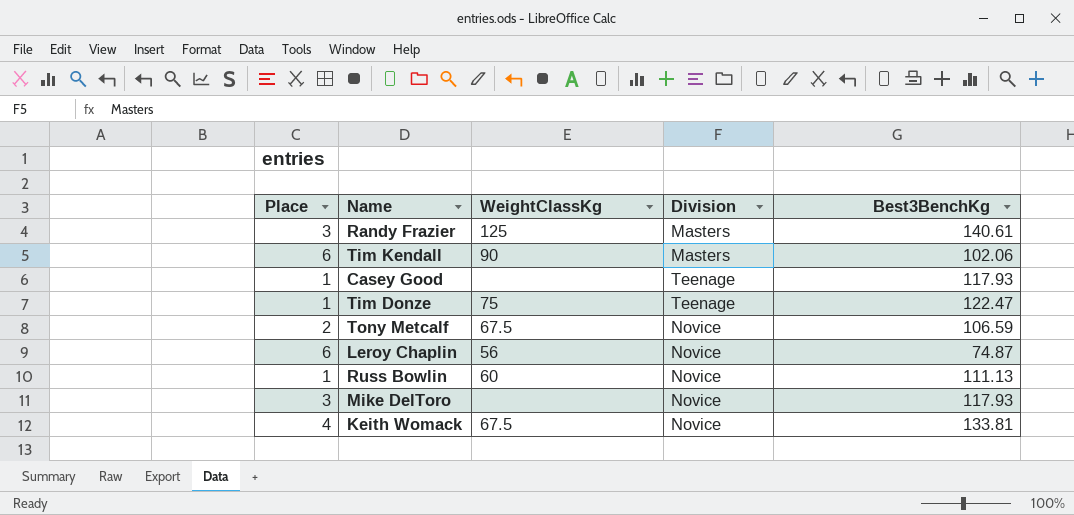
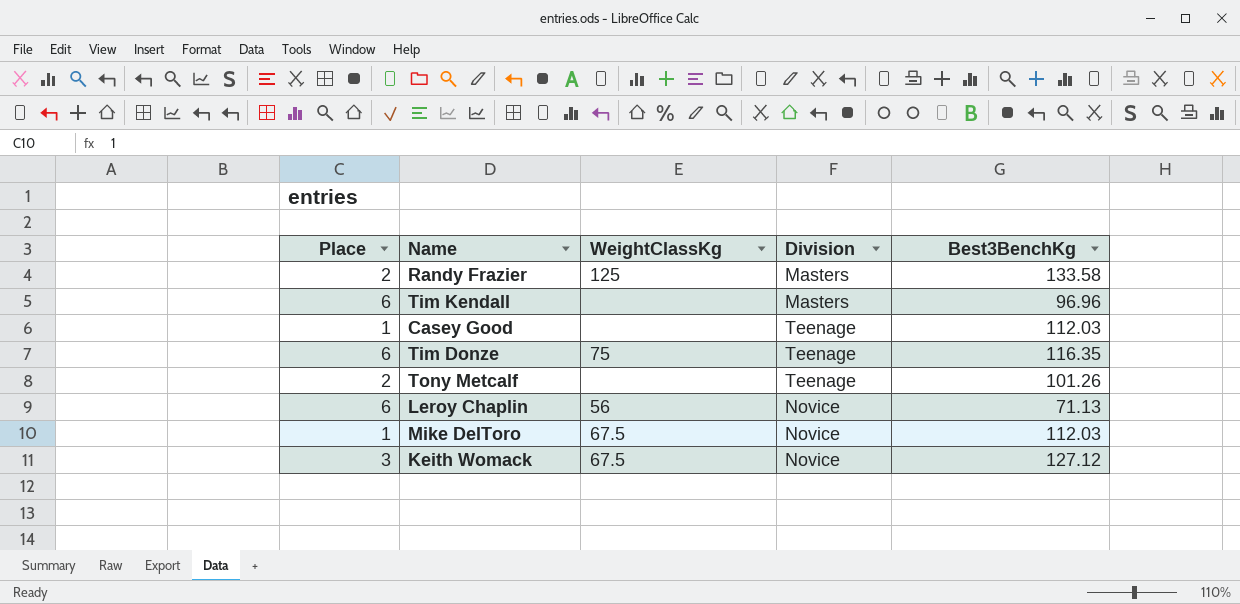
row Russ Bowlin: 1 | 60 | Novice | 111.13 -> none
Randy Frazier | Place: 3 -> 2
Randy Frazier | Best3BenchKg: 140.61 -> 133.58
Tim Kendall | WeightClassKg: 90 -> none
Tim Kendall | Best3BenchKg: 102.06 -> 96.96
Casey Good | Best3BenchKg: 117.93 -> 112.03
Tim Donze | Place: 1 -> 6
Tim Donze | Best3BenchKg: 122.47 -> 116.35
Tony Metcalf | WeightClassKg: 67.5 -> none
Tony Metcalf | Division: Novice -> Teenage
Tony Metcalf | Best3BenchKg: 106.59 -> 101.26
Leroy Chaplin | Best3BenchKg: 74.87 -> 71.13
Mike DelToro | Place: 3 -> 1
Mike DelToro | WeightClassKg: none -> 67.5
Mike DelToro | Best3BenchKg: 117.93 -> 112.03
Keith Womack | Place: 4 -> 3
Keith Womack | Best3BenchKg: 133.81 -> 127.12

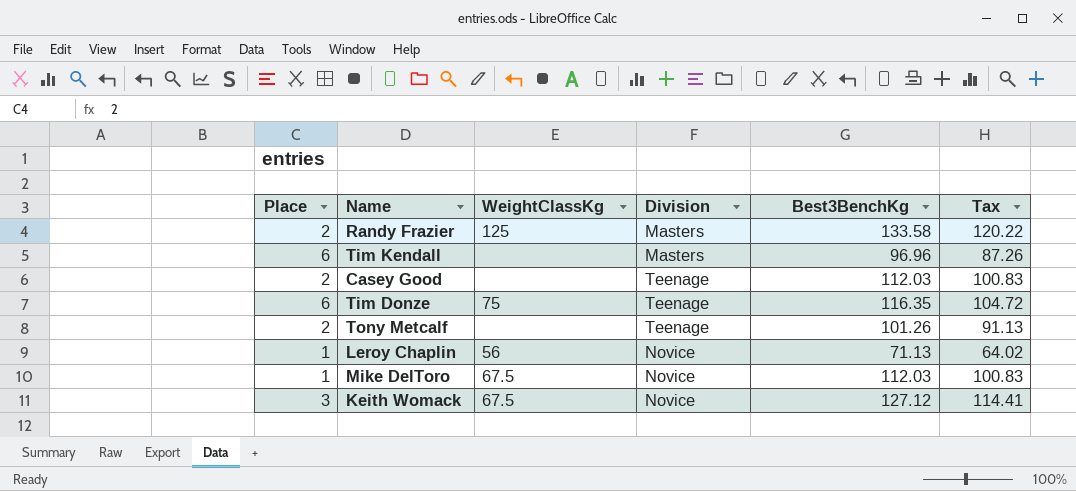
column Tax | formula: none -> [Best3BenchKg] * 0.9
Casey Good | Place: 1 -> 2
Leroy Chaplin | Place: 6 -> 1

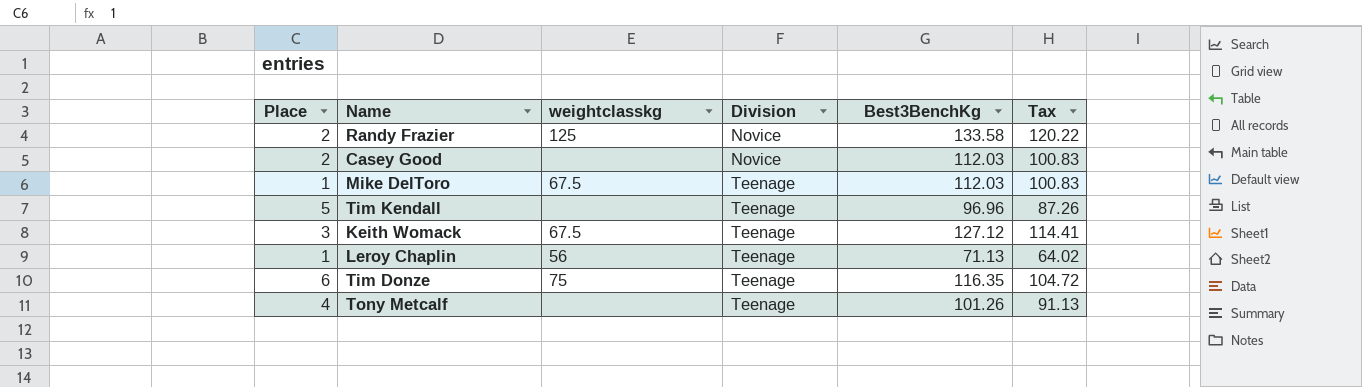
row order: none -> Division ascending
column name: WeightClassKg -> weightclasskg
Randy Frazier | Division: Masters -> Novice
Casey Good | Division: Teenage -> Novice
Mike DelToro | Division: Novice -> Teenage
Tim Kendall | Place: 6 -> 5
Tim Kendall | Division: Masters -> Teenage
Keith Womack | Division: Novice -> Teenage
Leroy Chaplin | Division: Novice -> Teenage
Tony Metcalf | Place: 2 -> 4

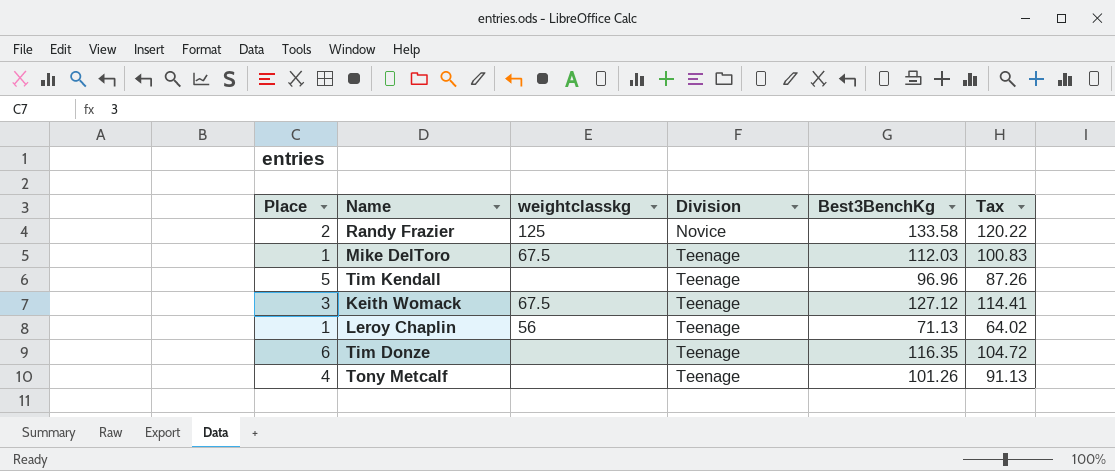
row Casey Good: 2 | none | Novice | 112.03 | 100.83 -> none
Tim Donze | weightclasskg: 75 -> none

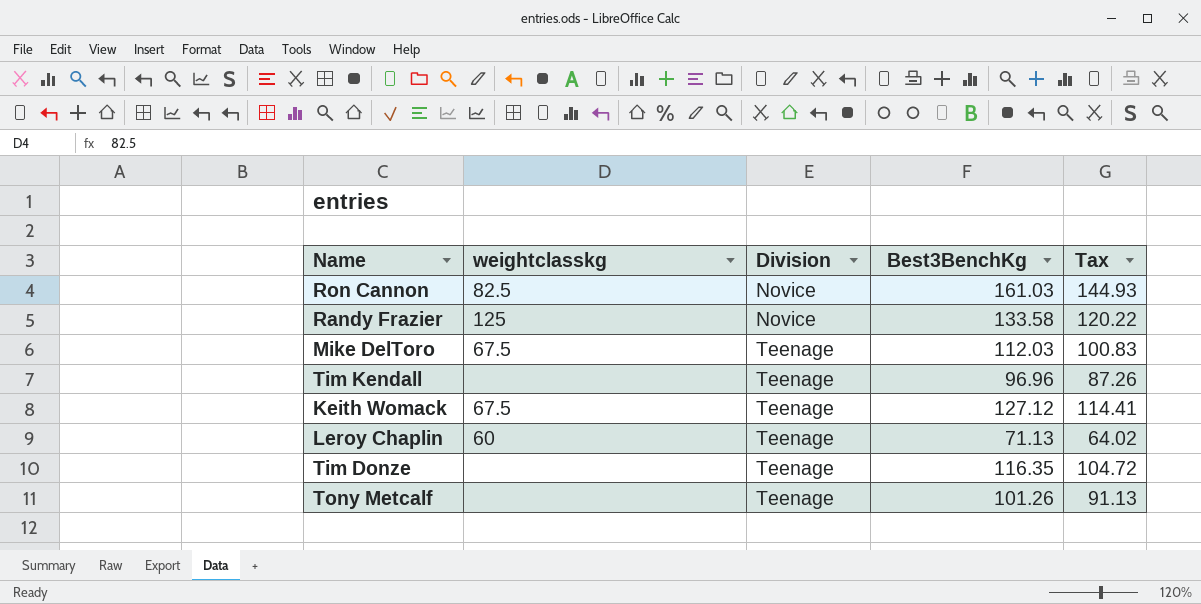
column Place | position: 1 -> none
row Ron Cannon: none -> 82.5 | Novice | 161.03 | 144.93
Leroy Chaplin | weightclasskg: 56 -> 60

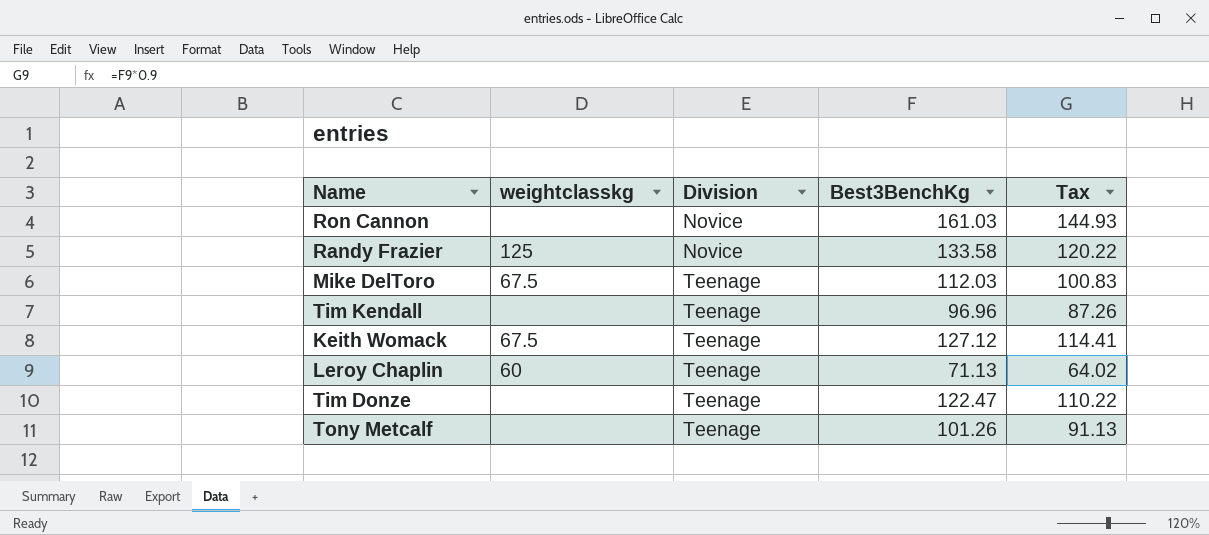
Ron Cannon | weightclasskg: 82.5 -> none
Tim Donze | Best3BenchKg: 116.35 -> 122.47
Tim Donze | Tax: 104.72 -> 110.22

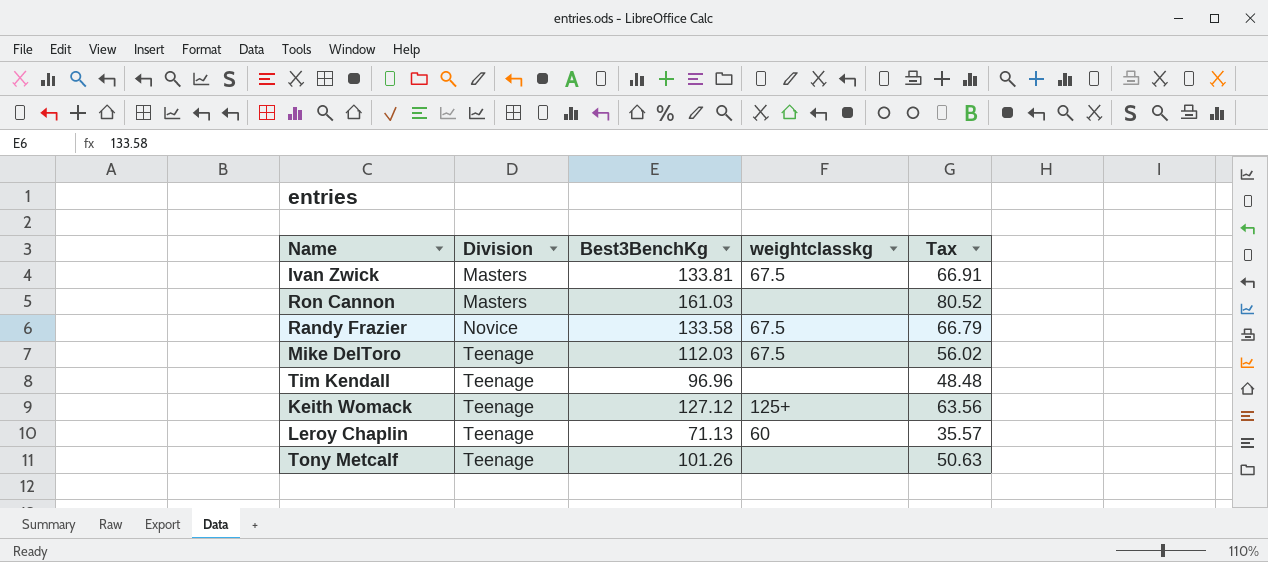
column weightclasskg | position: 2 -> 4
column Tax | formula: [Best3BenchKg] * 0.9 -> [Best3BenchKg] * 0.5
row Tim Donze: none | Teenage | 122.47 | 110.22 -> none
row Ivan Zwick: none -> Masters | 133.81 | 67.5 | 66.91
Ron Cannon | Division: Novice -> Masters
Randy Frazier | weightclasskg: 125 -> 67.5
Keith Womack | weightclasskg: 67.5 -> 125+

